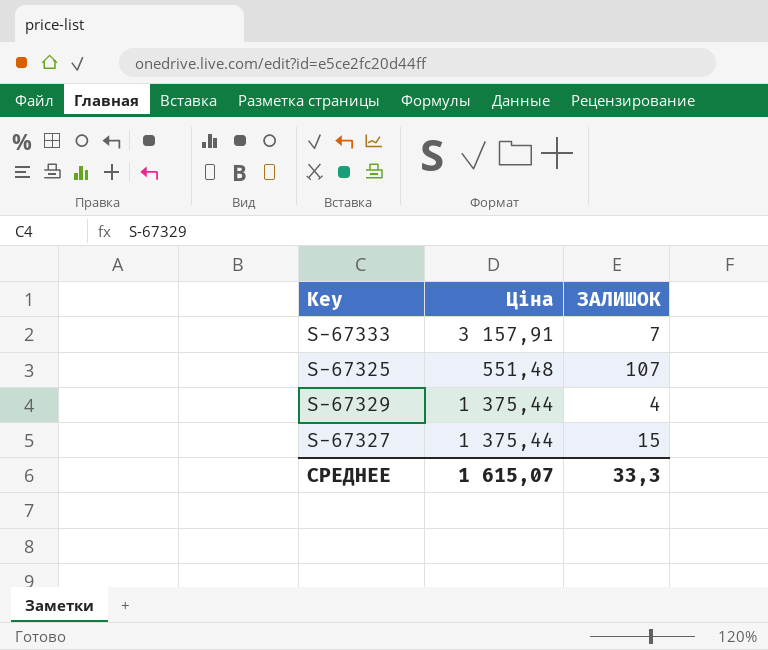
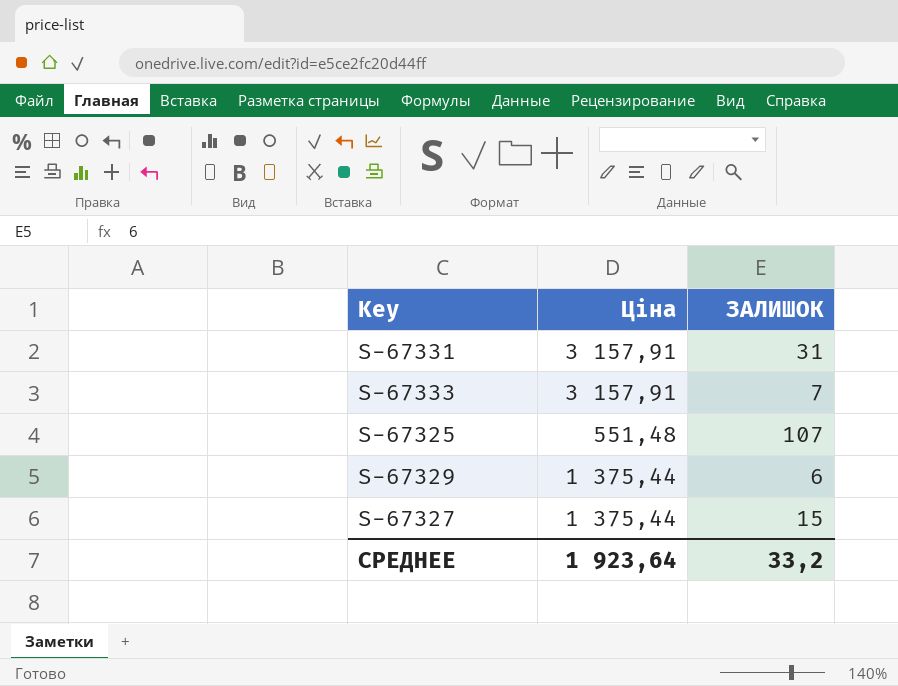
row S-67331: none -> 3 157,91 | 31
S-67329 | ЗАЛИШОК: 4 -> 6
СРЕДНЕЕ | Ціна: 1 615,07 -> 1 923,64
СРЕДНЕЕ | ЗАЛИШОК: 33,3 -> 33,2

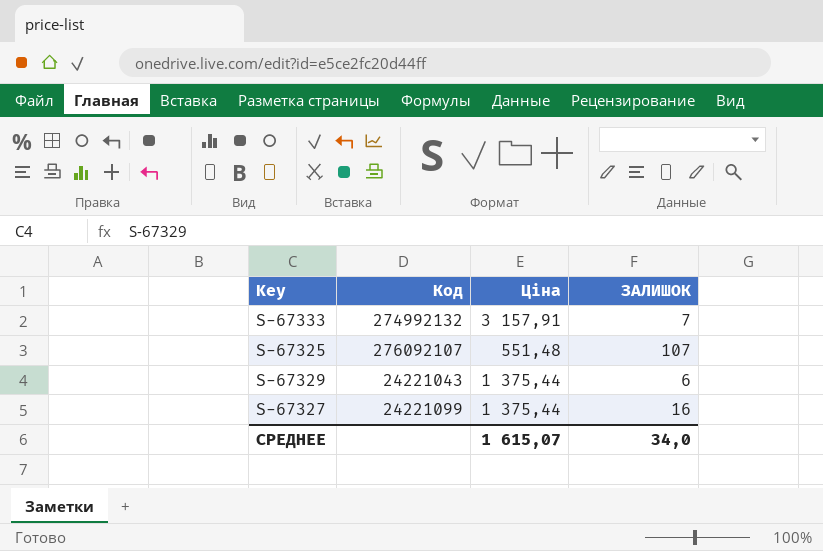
column Код | position: none -> 2
row S-67331: 3 157,91 | 31 -> none
S-67327 | ЗАЛИШОК: 15 -> 16
СРЕДНЕЕ | Ціна: 1 923,64 -> 1 615,07
СРЕДНЕЕ | ЗАЛИШОК: 33,2 -> 34,0

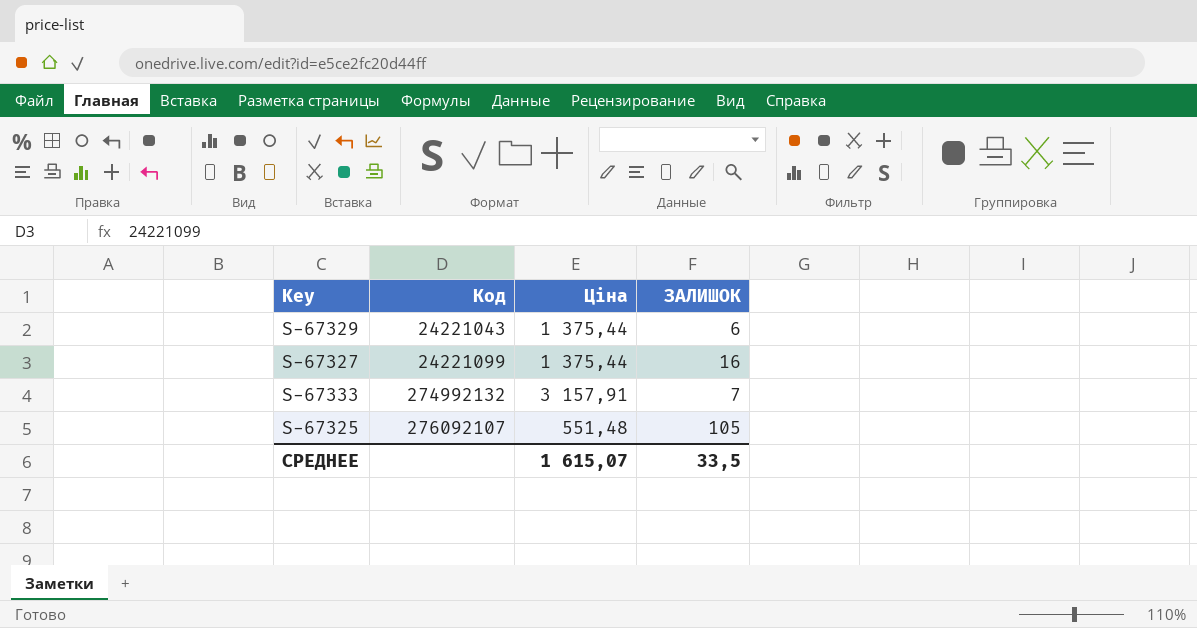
row order: none -> Код ascending
S-67325 | ЗАЛИШОК: 107 -> 105
СРЕДНЕЕ | ЗАЛИШОК: 34,0 -> 33,5

